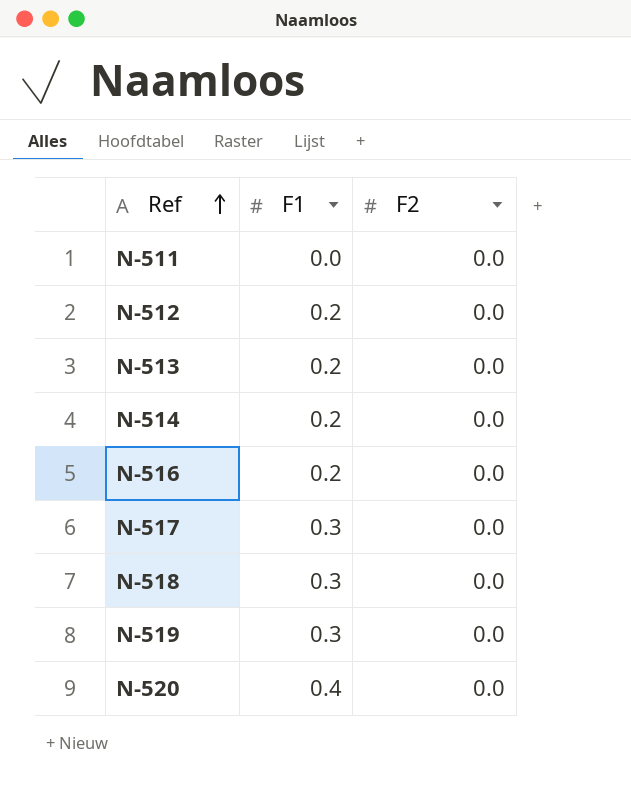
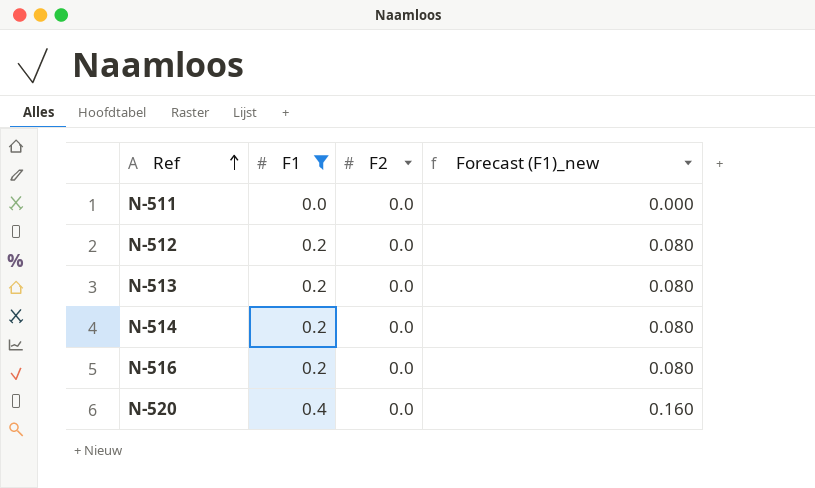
filter: none -> F1 != 0.3
column Forecast (F1)_new | formula: none -> [F1] * 0.4

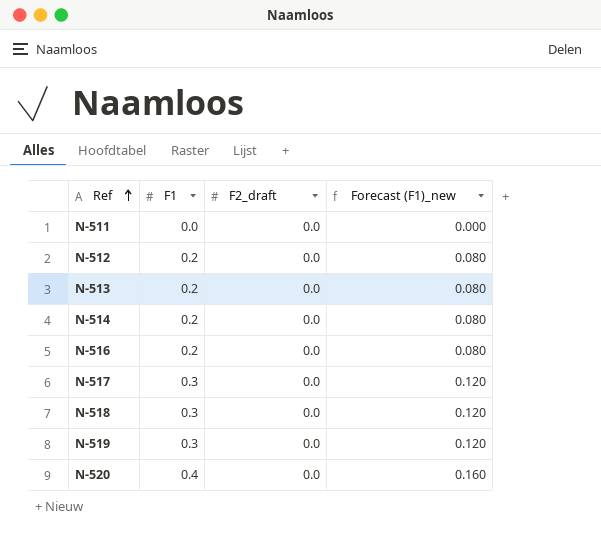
filter: F1 != 0.3 -> none
column name: F2 -> F2_draft

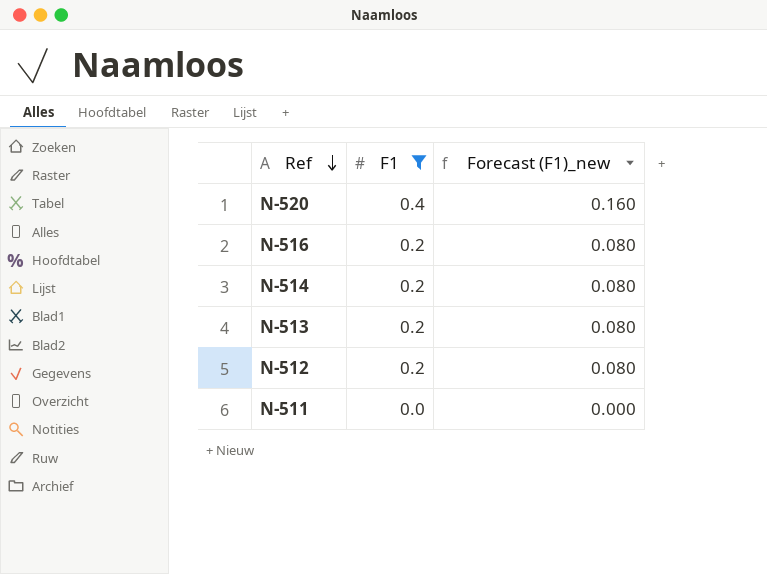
filter: none -> F1 != 0.3
row order: Ref ascending -> Ref descending
column F2_draft | position: 3 -> none

